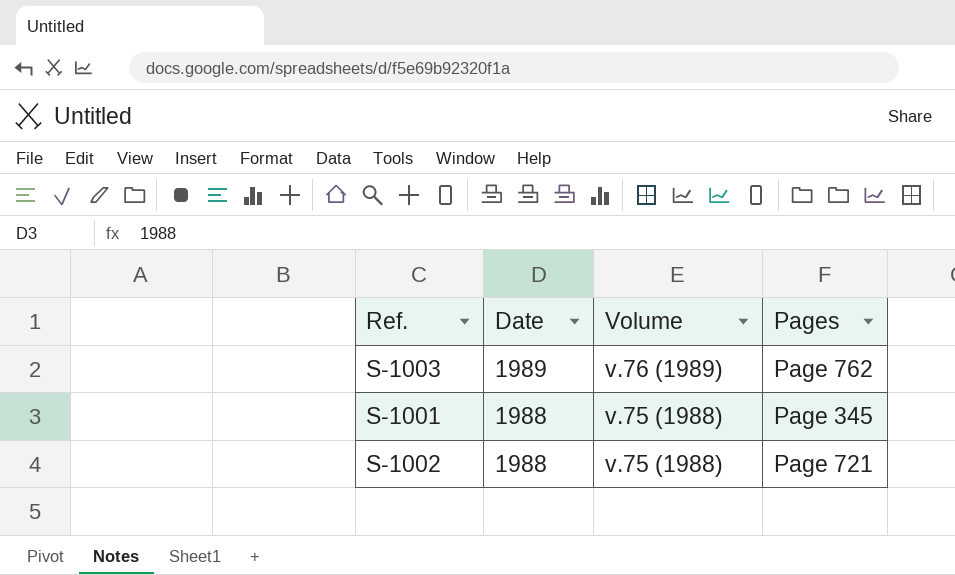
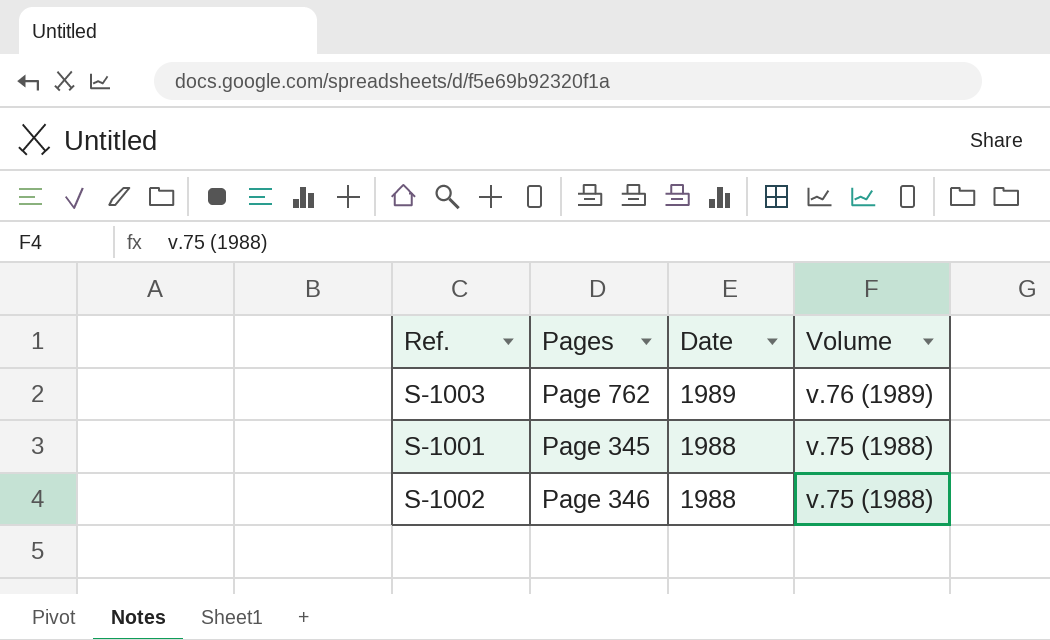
column Pages | position: 4 -> 2
S-1002 | Pages: Page 721 -> Page 346

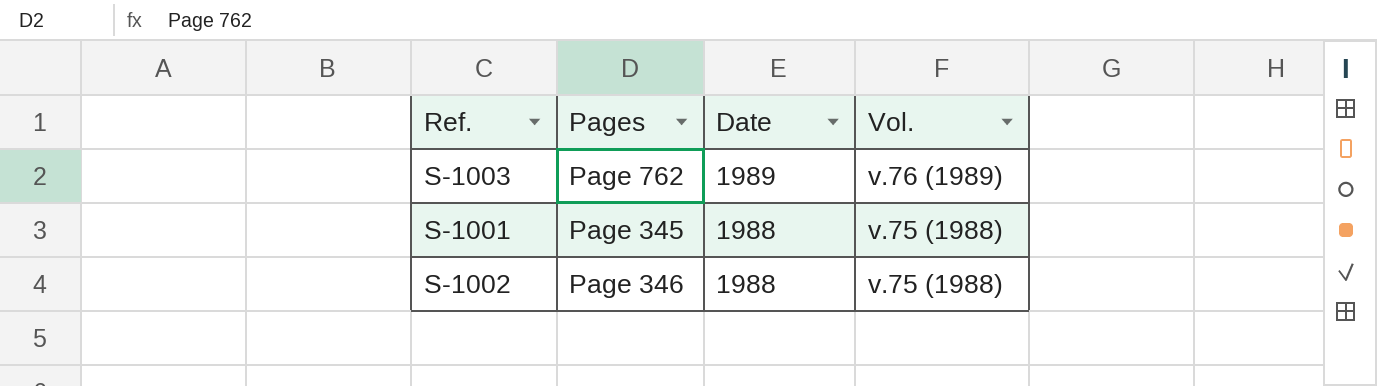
column name: Volume -> Vol.

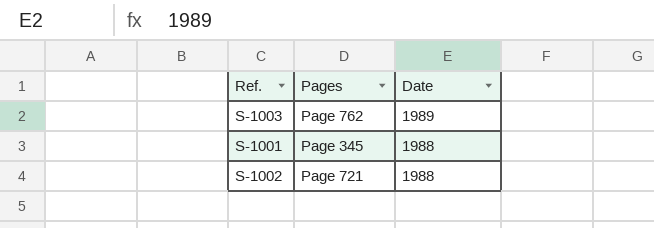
column Vol. | position: 4 -> none
S-1002 | Pages: Page 346 -> Page 721

